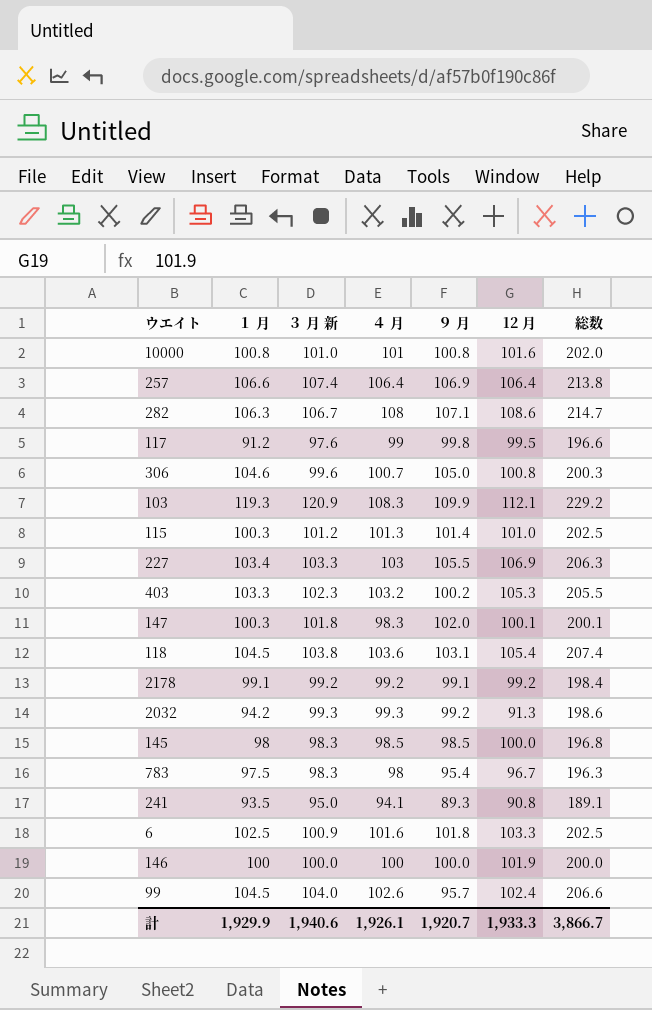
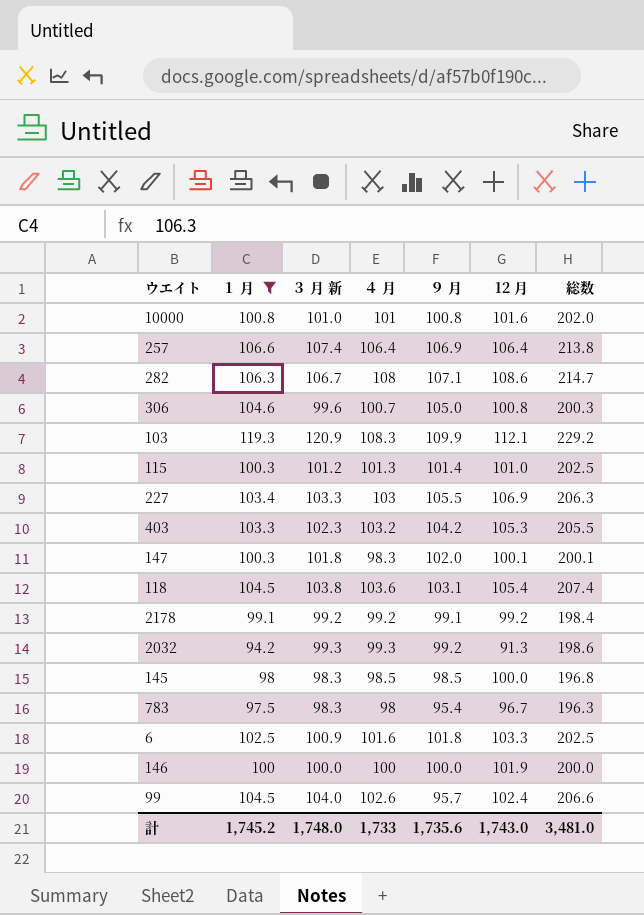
filter: none -> １ 月 >= 94.2
403 | ９ 月: 100.2 -> 104.2
計 | １ 月: 1,929.9 -> 1,745.2
計 | ３ 月 新: 1,940.6 -> 1,748.0
計 | ４ 月: 1,926.1 -> 1,733
計 | ９ 月: 1,920.7 -> 1,735.6
計 | 12 月: 1,933.3 -> 1,743.0
計 | 総数: 3,866.7 -> 3,481.0

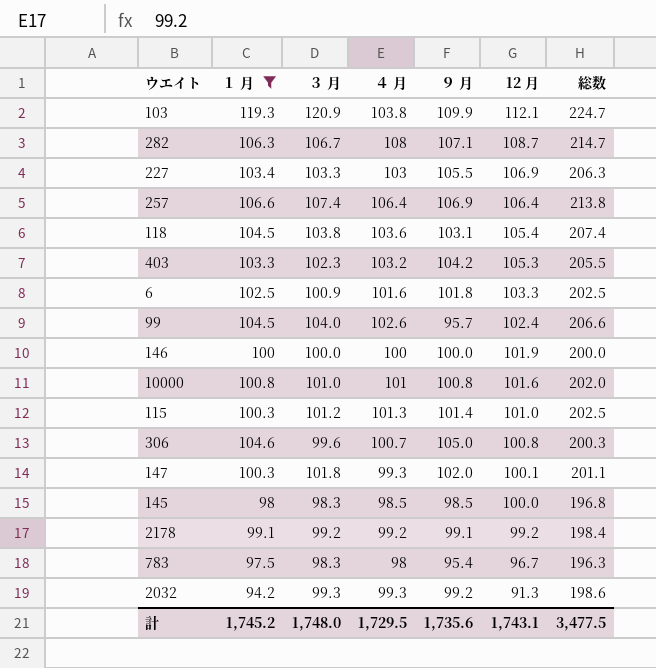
row order: none -> 12 月 descending
column name: ３ 月 新 -> ３ 月
103 | ４ 月: 108.3 -> 103.8
103 | 総数: 229.2 -> 224.7
282 | 12 月: 108.6 -> 108.7
147 | ４ 月: 98.3 -> 99.3
147 | 総数: 200.1 -> 201.1
計 | ４ 月: 1,733 -> 1,729.5
計 | 12 月: 1,743.0 -> 1,743.1
計 | 総数: 3,481.0 -> 3,477.5

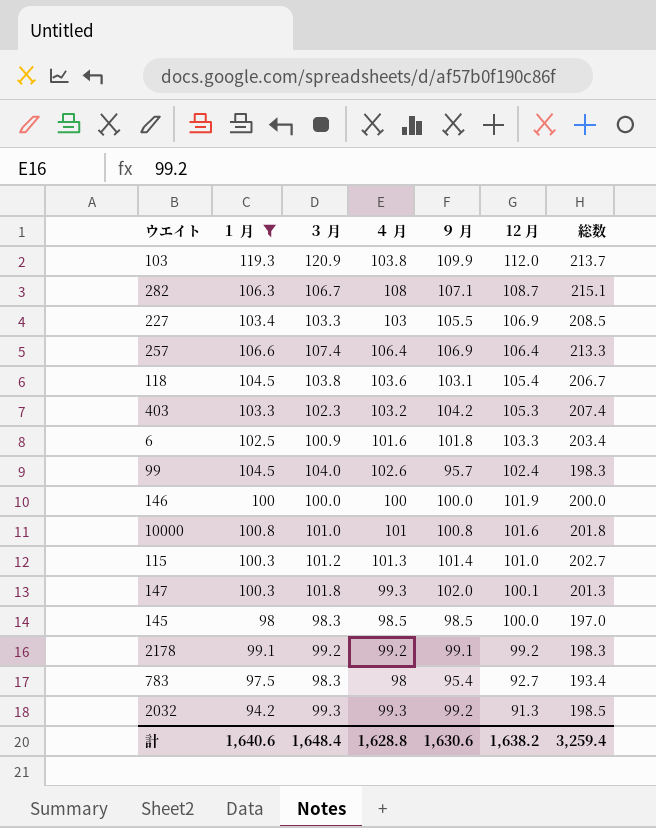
column 総数 | formula: [３ 月] + [４ 月] -> [４ 月] + [９ 月]
row 306: 104.6 | 99.6 | 100.7 | 105.0 | 100.8 | 200.3 -> none
103 | 12 月: 112.1 -> 112.0
783 | 12 月: 96.7 -> 92.7
計 | １ 月: 1,745.2 -> 1,640.6
計 | ３ 月: 1,748.0 -> 1,648.4
計 | ４ 月: 1,729.5 -> 1,628.8
計 | ９ 月: 1,735.6 -> 1,630.6
計 | 12 月: 1,743.1 -> 1,638.2
計 | 総数: 3,477.5 -> 3,259.4

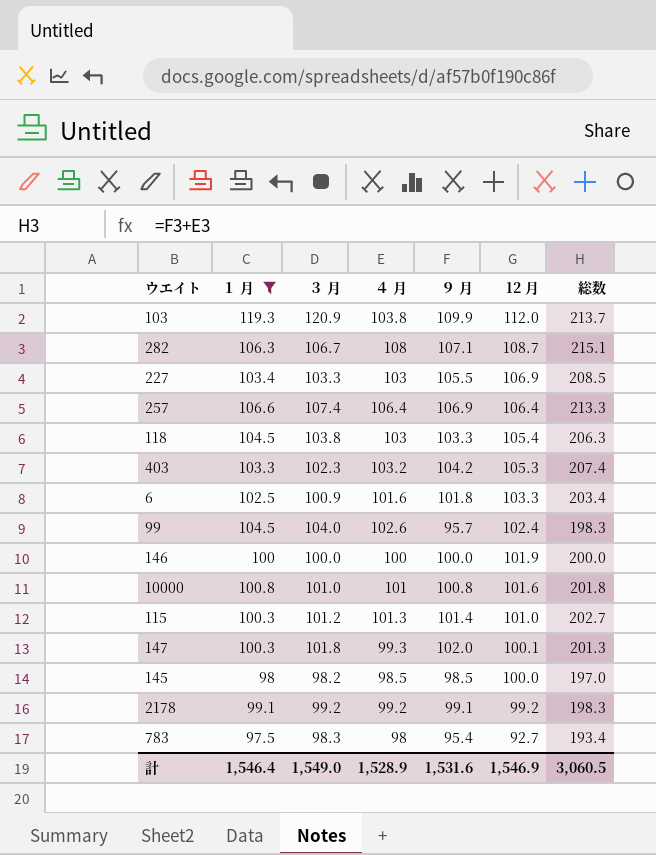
row 2032: 94.2 | 99.3 | 99.3 | 99.2 | 91.3 | 198.5 -> none
118 | ４ 月: 103.6 -> 103
118 | ９ 月: 103.1 -> 103.3
118 | 総数: 206.7 -> 206.3
145 | ３ 月: 98.3 -> 98.2
計 | １ 月: 1,640.6 -> 1,546.4
計 | ３ 月: 1,648.4 -> 1,549.0
計 | ４ 月: 1,628.8 -> 1,528.9
計 | ９ 月: 1,630.6 -> 1,531.6
計 | 12 月: 1,638.2 -> 1,546.9
計 | 総数: 3,259.4 -> 3,060.5

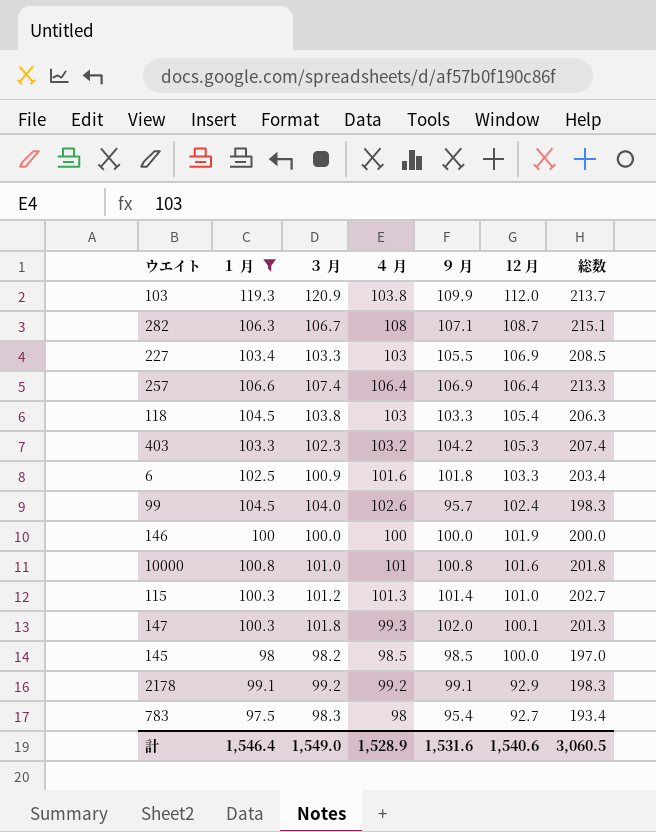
2178 | 12 月: 99.2 -> 92.9
計 | 12 月: 1,546.9 -> 1,540.6

